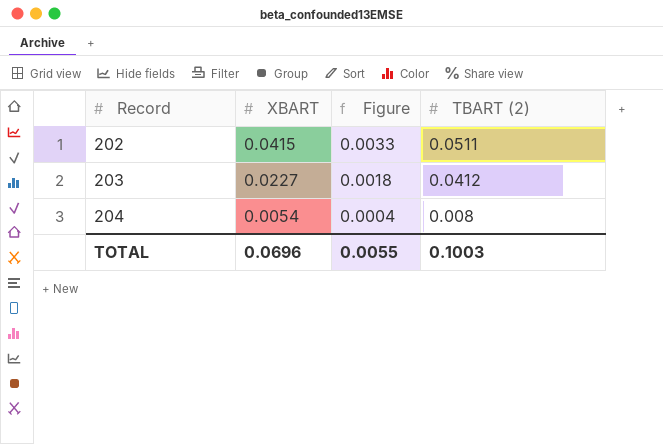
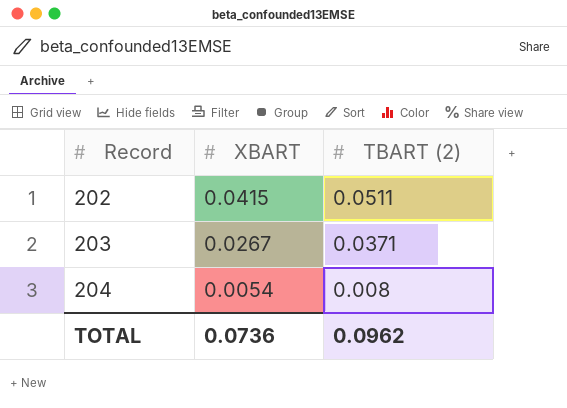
column Figure | formula: [XBART] * 0.08 -> none
203 | XBART: 0.0227 -> 0.0267
203 | TBART (2): 0.0412 -> 0.0371
TOTAL | XBART: 0.0696 -> 0.0736
TOTAL | TBART (2): 0.1003 -> 0.0962

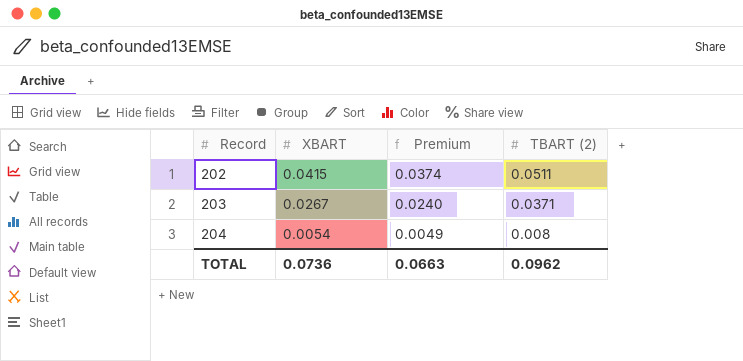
column Premium | formula: none -> [XBART] * 0.9

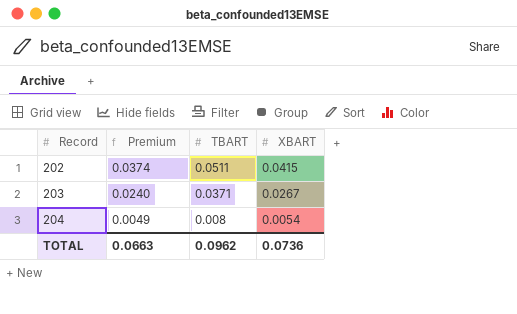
column name: TBART (2) -> TBART
column XBART | position: 2 -> 4

